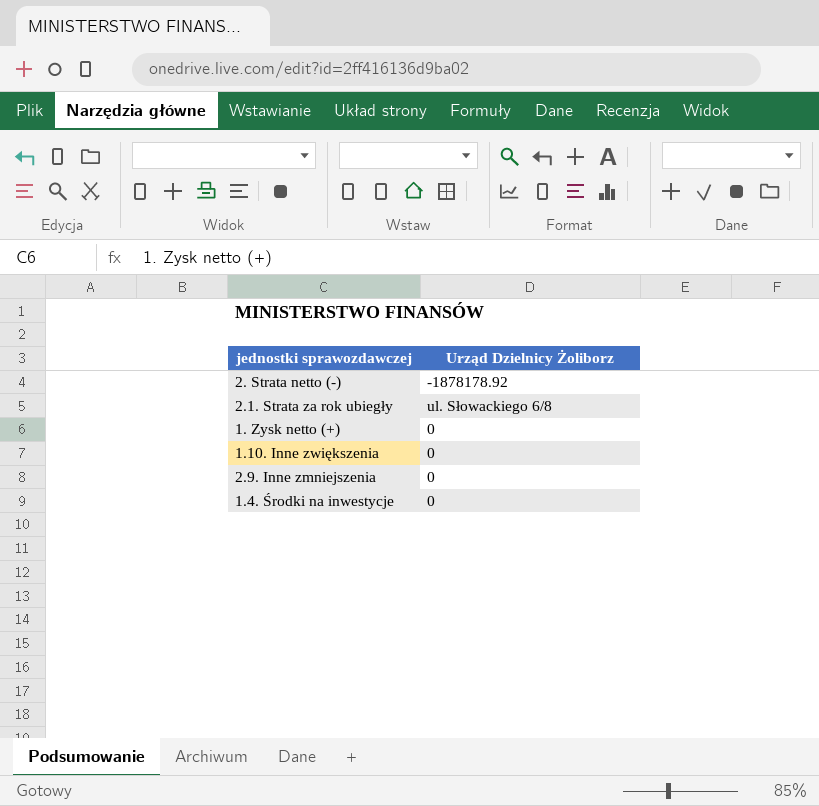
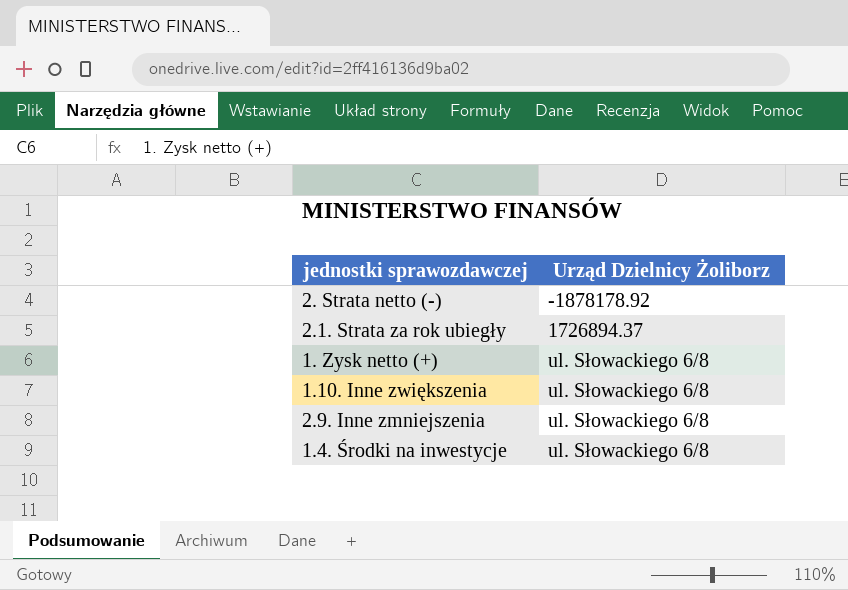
2.1. Strata za rok ubiegły | Urząd Dzielnicy Żoliborz: ul. Słowackiego 6/8 -> 1726894.37
1. Zysk netto (+) | Urząd Dzielnicy Żoliborz: 0 -> ul. Słowackiego 6/8
1.10. Inne zwiększenia | Urząd Dzielnicy Żoliborz: 0 -> ul. Słowackiego 6/8
2.9. Inne zmniejszenia | Urząd Dzielnicy Żoliborz: 0 -> ul. Słowackiego 6/8
1.4. Środki na inwestycje | Urząd Dzielnicy Żoliborz: 0 -> ul. Słowackiego 6/8

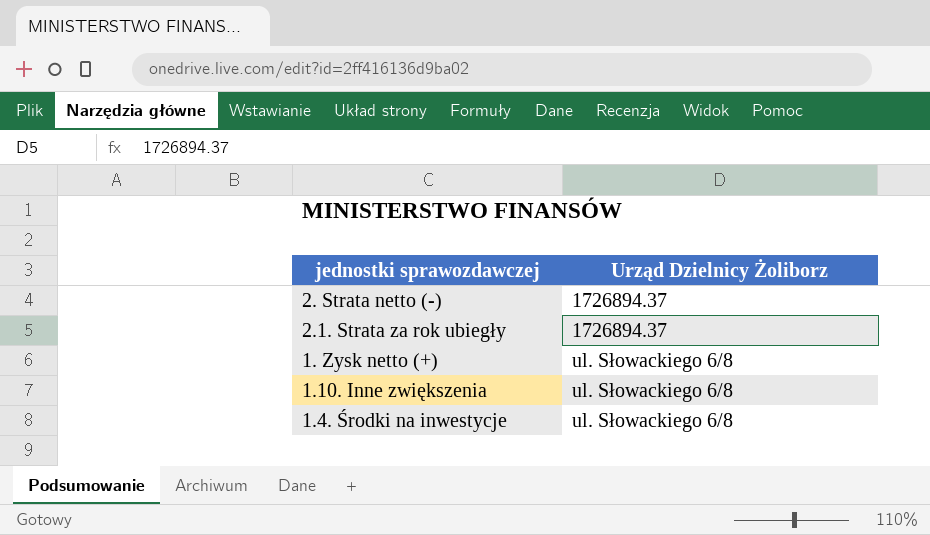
row 2.9. Inne zmniejszenia: ul. Słowackiego 6/8 -> none
2. Strata netto (-) | Urząd Dzielnicy Żoliborz: -1878178.92 -> 1726894.37

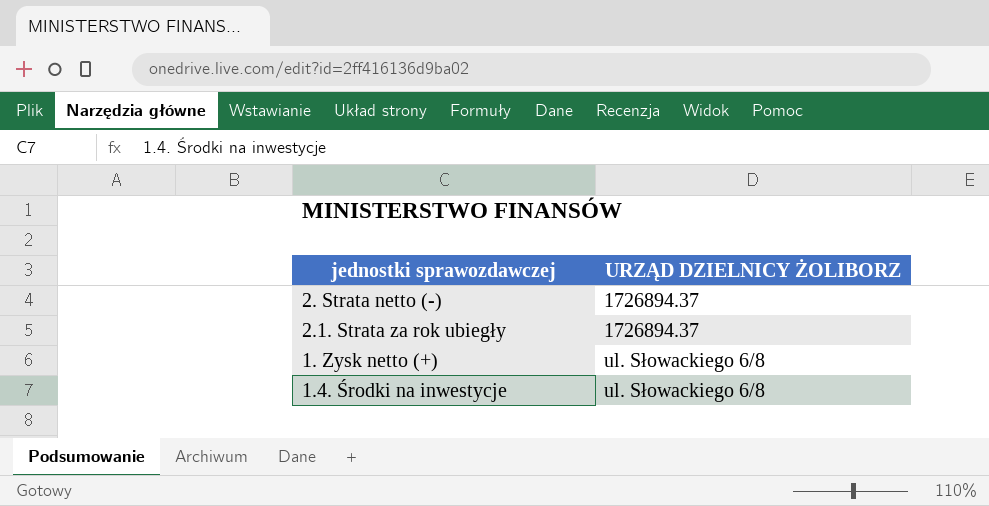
column name: Urząd Dzielnicy Żoliborz -> URZĄD DZIELNICY ŻOLIBORZ
row 1.10. Inne zwiększenia: ul. Słowackiego 6/8 -> none

